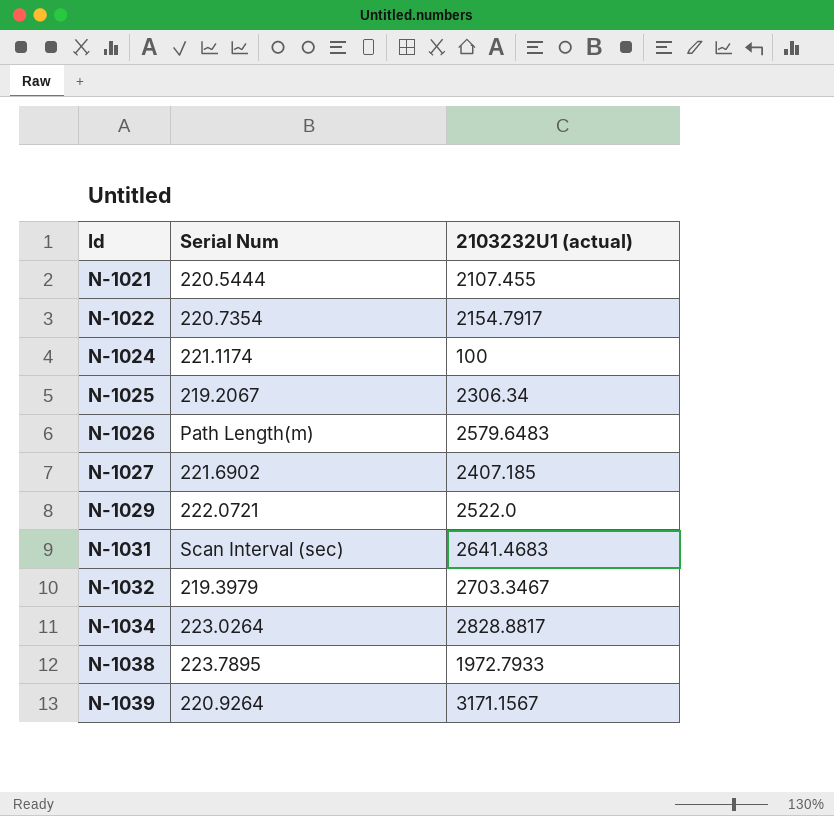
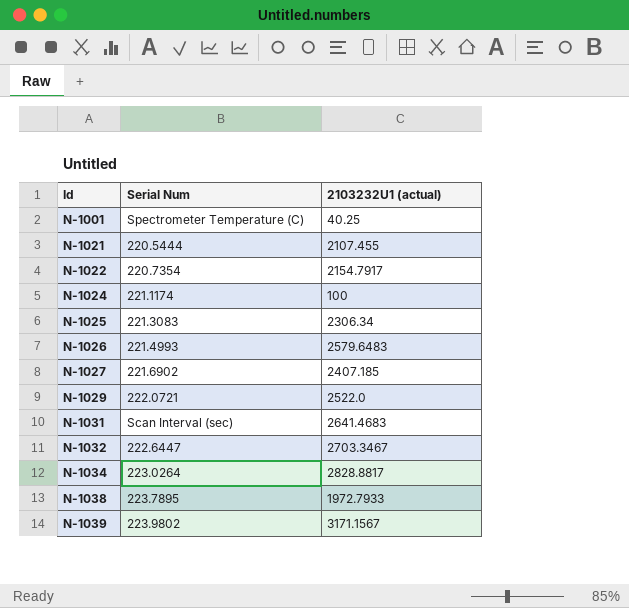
row N-1001: none -> Spectrometer Temperature (C) | 40.25
N-1025 | Serial Num: 219.2067 -> 221.3083
N-1026 | Serial Num: Path Length(m) -> 221.4993
N-1032 | Serial Num: 219.3979 -> 222.6447
N-1039 | Serial Num: 220.9264 -> 223.9802

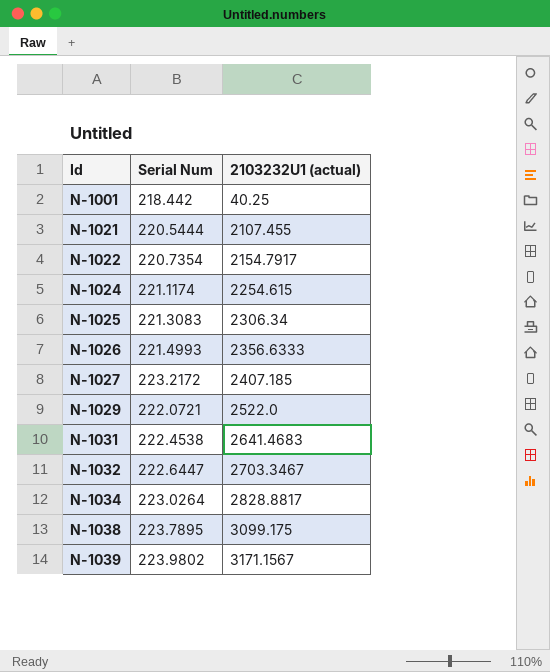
N-1001 | Serial Num: Spectrometer Temperature (C) -> 218.442
N-1024 | 2103232U1 (actual): 100 -> 2254.615
N-1026 | 2103232U1 (actual): 2579.6483 -> 2356.6333
N-1027 | Serial Num: 221.6902 -> 223.2172
N-1031 | Serial Num: Scan Interval (sec) -> 222.4538
N-1038 | 2103232U1 (actual): 1972.7933 -> 3099.175

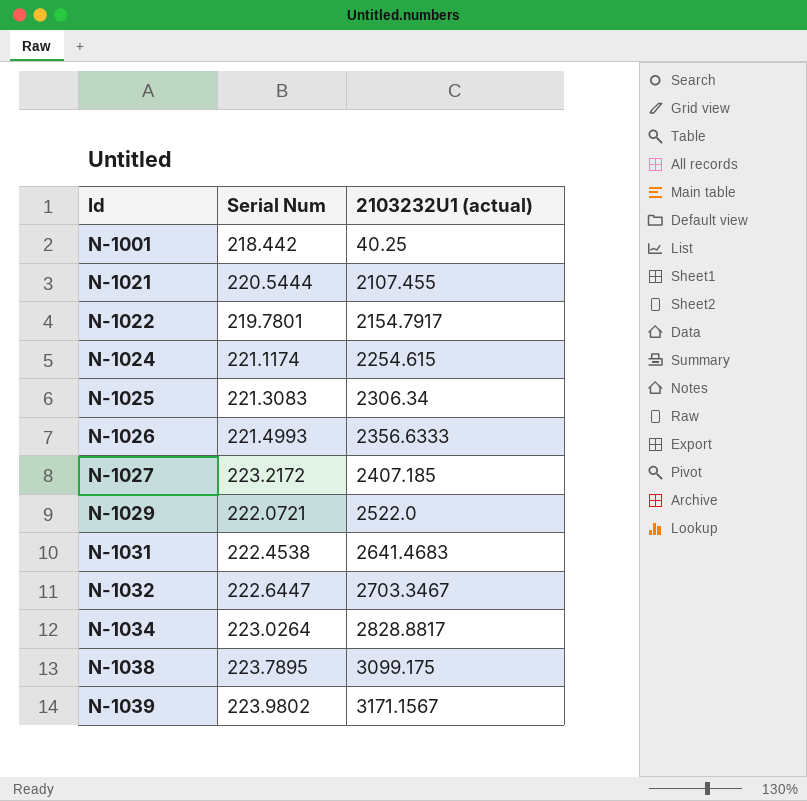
N-1022 | Serial Num: 220.7354 -> 219.7801

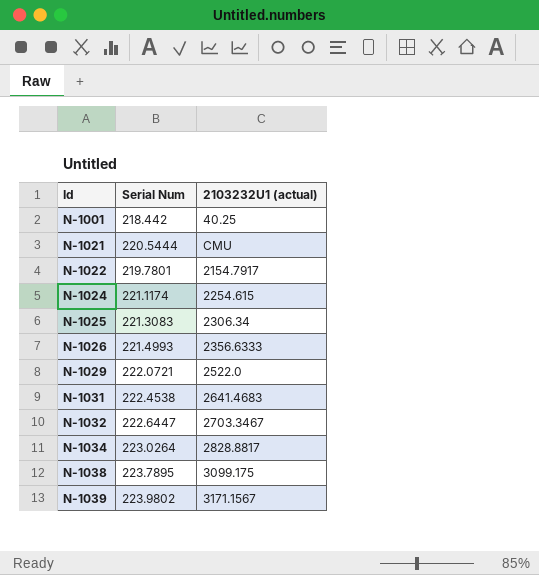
row N-1027: 223.2172 | 2407.185 -> none
N-1021 | 2103232U1 (actual): 2107.455 -> CMU

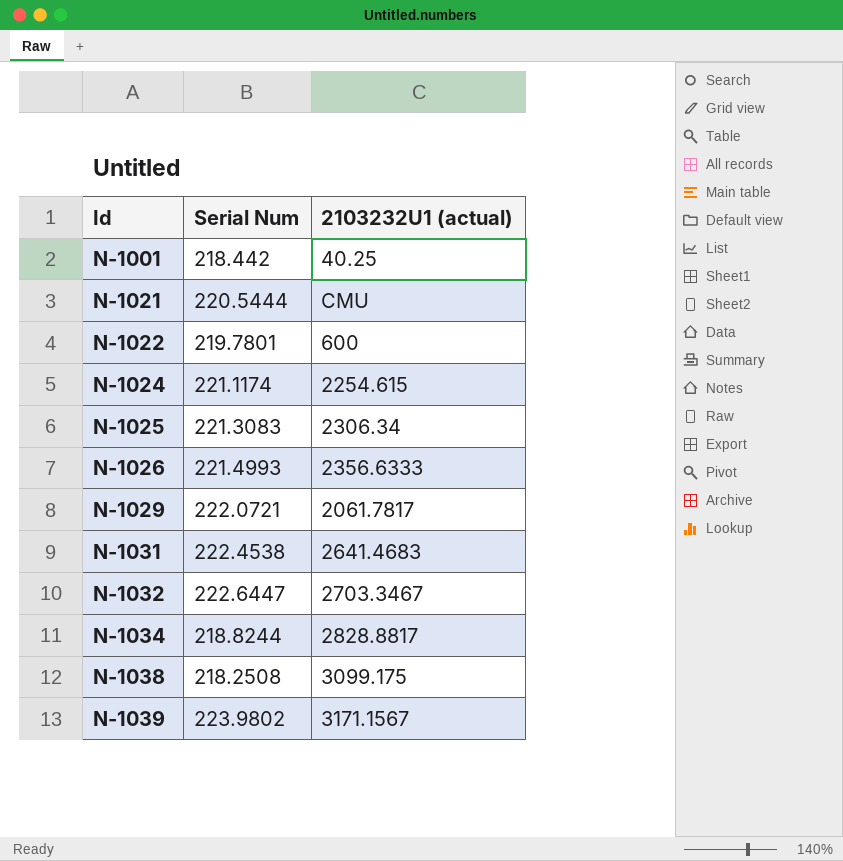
N-1022 | 2103232U1 (actual): 2154.7917 -> 600
N-1029 | 2103232U1 (actual): 2522.0 -> 2061.7817
N-1034 | Serial Num: 223.0264 -> 218.8244
N-1038 | Serial Num: 223.7895 -> 218.2508

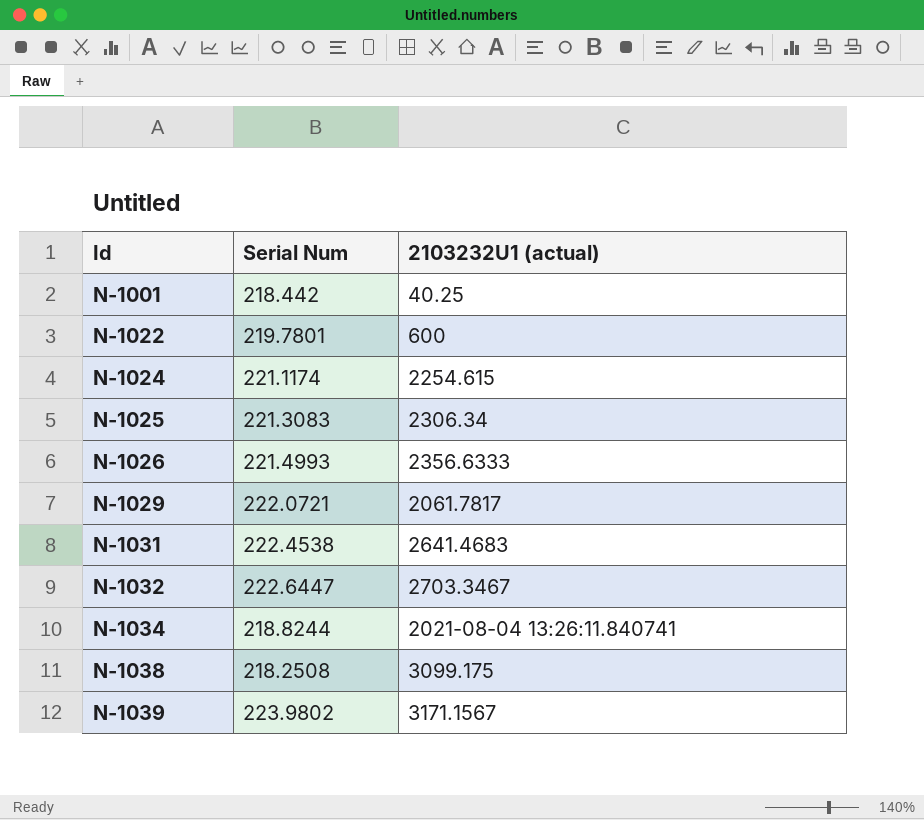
row N-1021: 220.5444 | CMU -> none
N-1034 | 2103232U1 (actual): 2828.8817 -> 2021-08-04 13:26:11.840741

